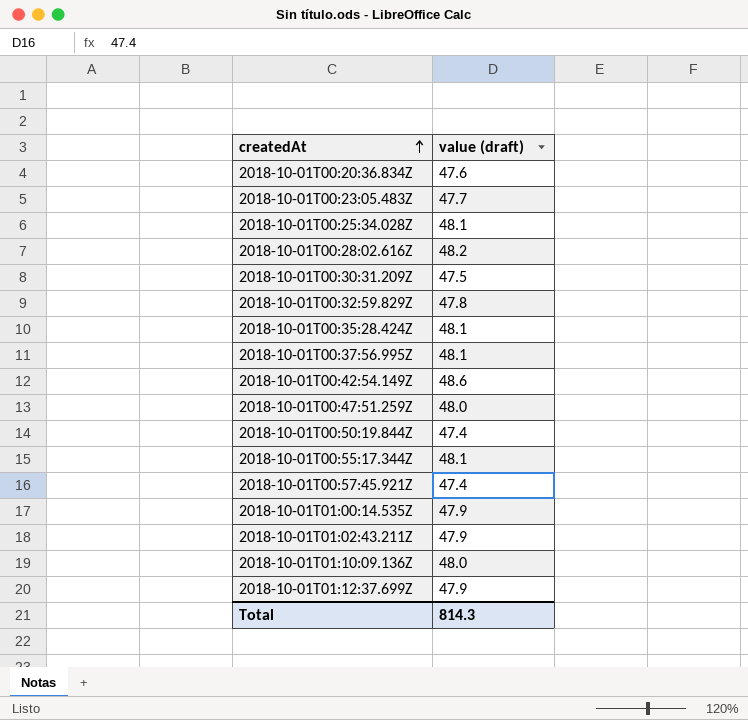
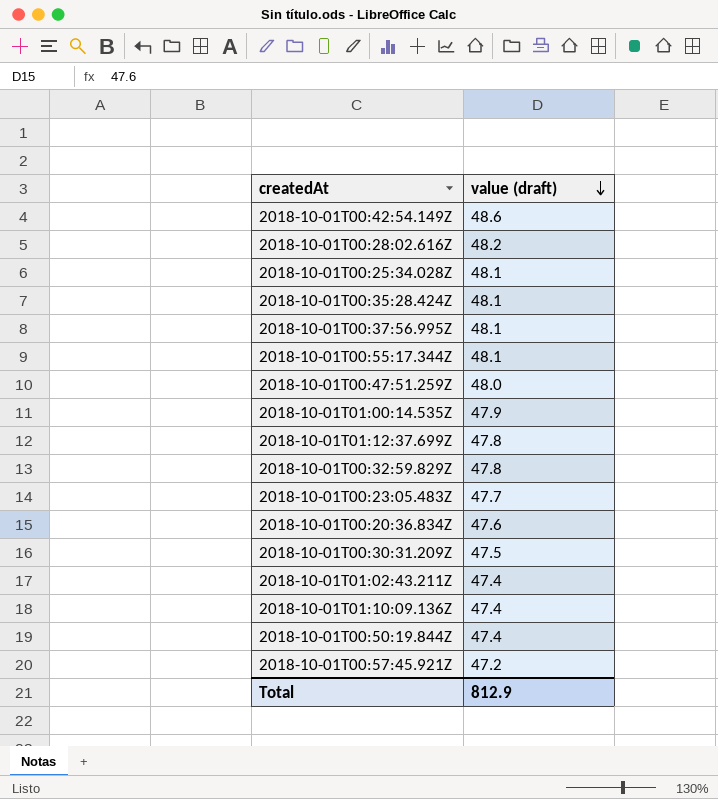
row order: createdAt ascending -> value (draft) descending
2018-10-01T01:12:37.699Z | value (draft): 47.9 -> 47.8
2018-10-01T01:02:43.211Z | value (draft): 47.9 -> 47.4
2018-10-01T01:10:09.136Z | value (draft): 48.0 -> 47.4
2018-10-01T00:57:45.921Z | value (draft): 47.4 -> 47.2
Total | value (draft): 814.3 -> 812.9

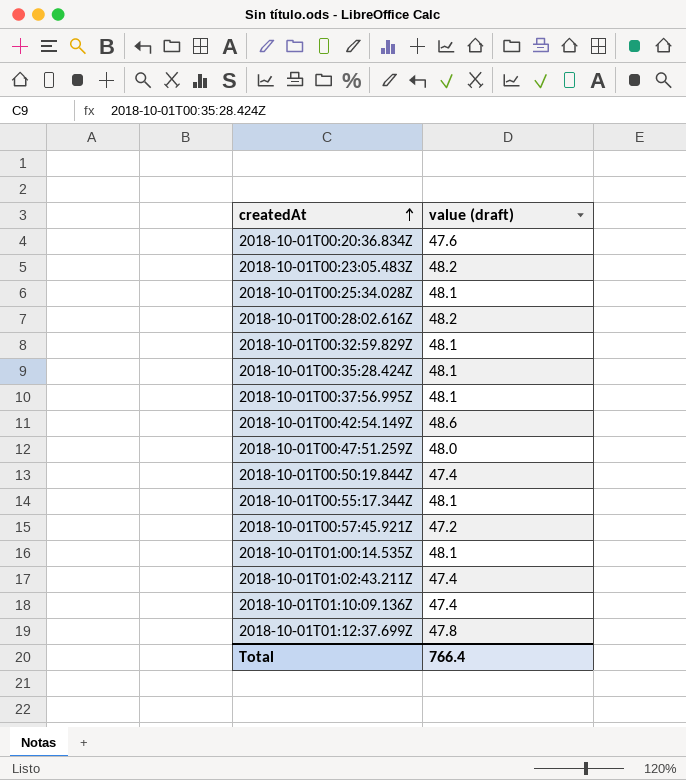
row order: value (draft) descending -> createdAt ascending
row 2018-10-01T00:30:31.209Z: 47.5 -> none
2018-10-01T00:23:05.483Z | value (draft): 47.7 -> 48.2
2018-10-01T00:32:59.829Z | value (draft): 47.8 -> 48.1
2018-10-01T01:00:14.535Z | value (draft): 47.9 -> 48.1
Total | value (draft): 812.9 -> 766.4

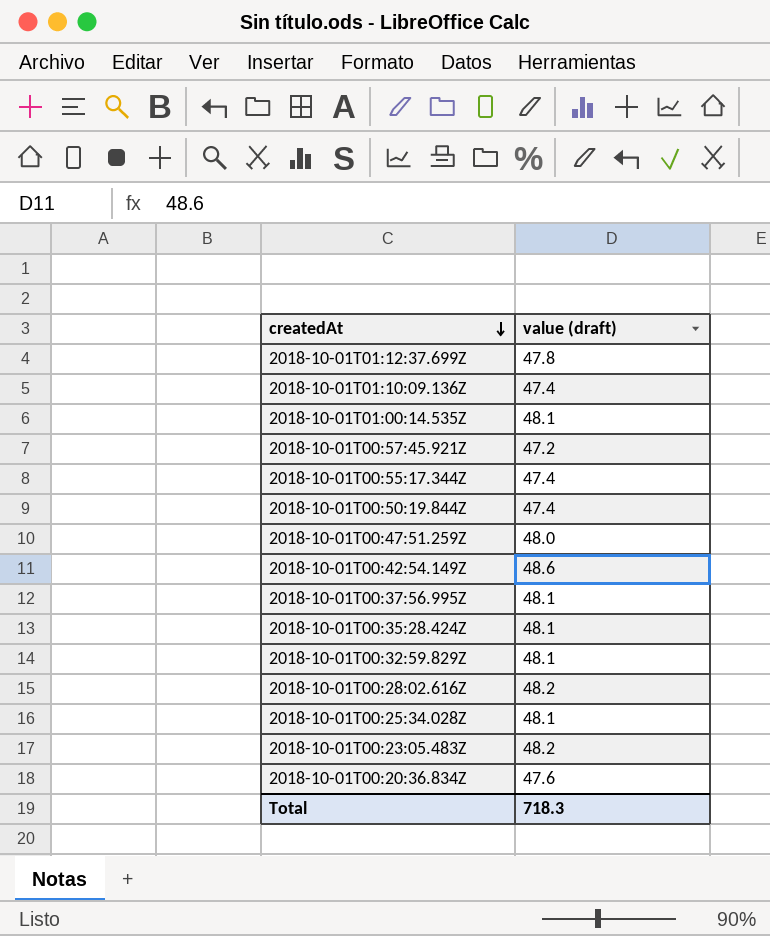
row order: createdAt ascending -> createdAt descending
row 2018-10-01T01:02:43.211Z: 47.4 -> none
2018-10-01T00:55:17.344Z | value (draft): 48.1 -> 47.4
Total | value (draft): 766.4 -> 718.3

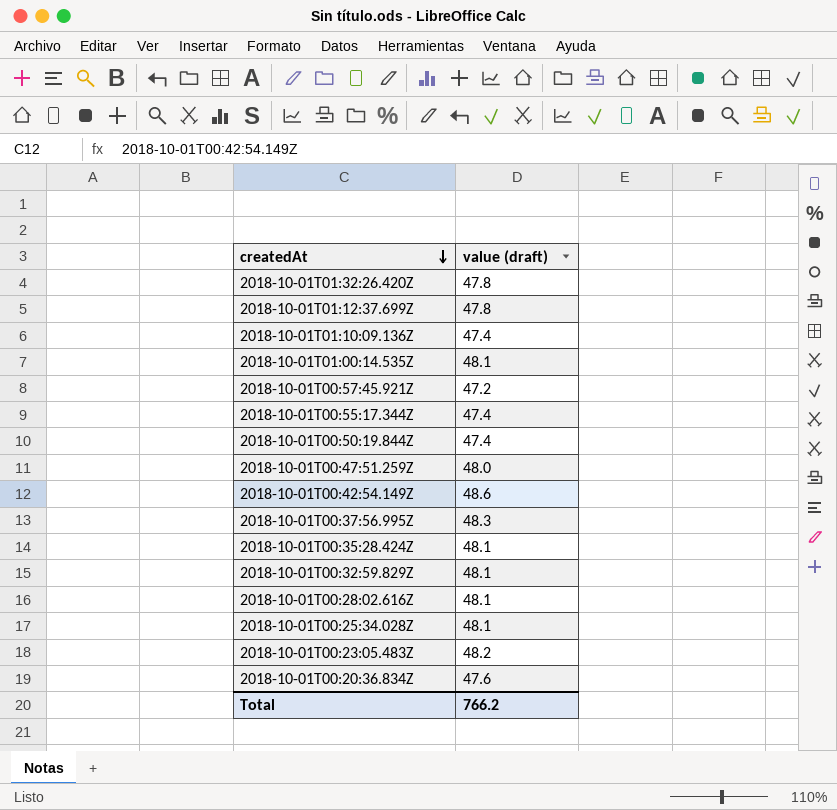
row 2018-10-01T01:32:26.420Z: none -> 47.8
2018-10-01T00:37:56.995Z | value (draft): 48.1 -> 48.3
2018-10-01T00:28:02.616Z | value (draft): 48.2 -> 48.1
Total | value (draft): 718.3 -> 766.2

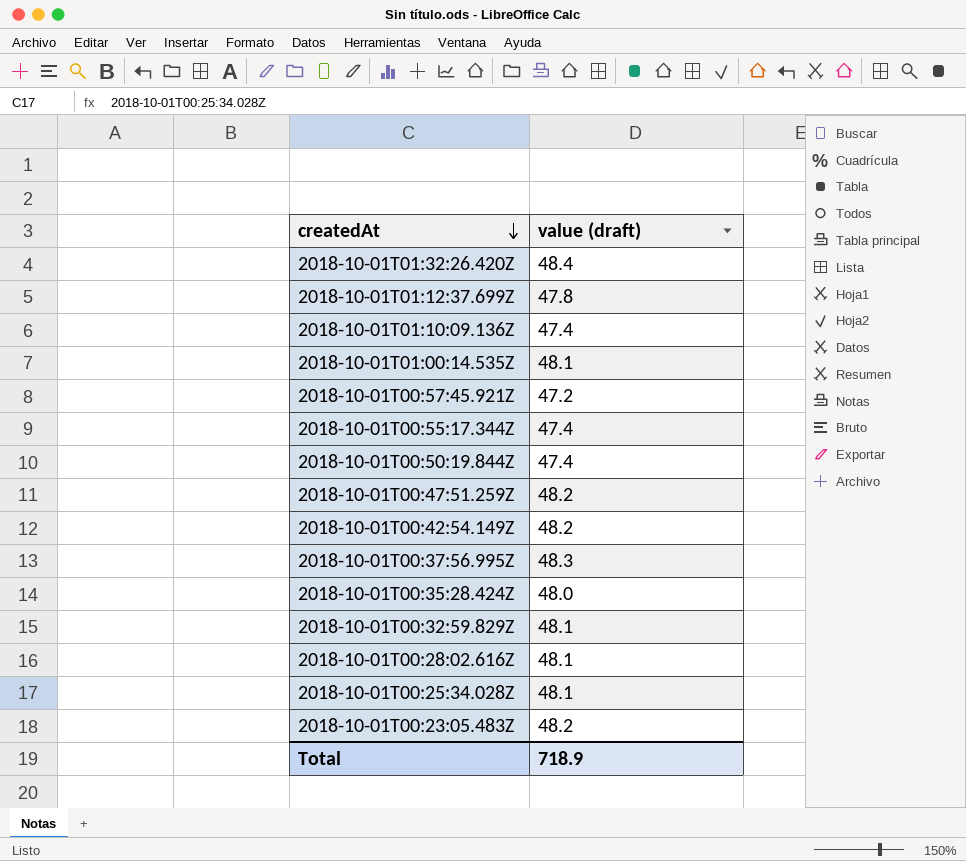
row 2018-10-01T00:20:36.834Z: 47.6 -> none
2018-10-01T01:32:26.420Z | value (draft): 47.8 -> 48.4
2018-10-01T00:47:51.259Z | value (draft): 48.0 -> 48.2
2018-10-01T00:42:54.149Z | value (draft): 48.6 -> 48.2
2018-10-01T00:35:28.424Z | value (draft): 48.1 -> 48.0
Total | value (draft): 766.2 -> 718.9

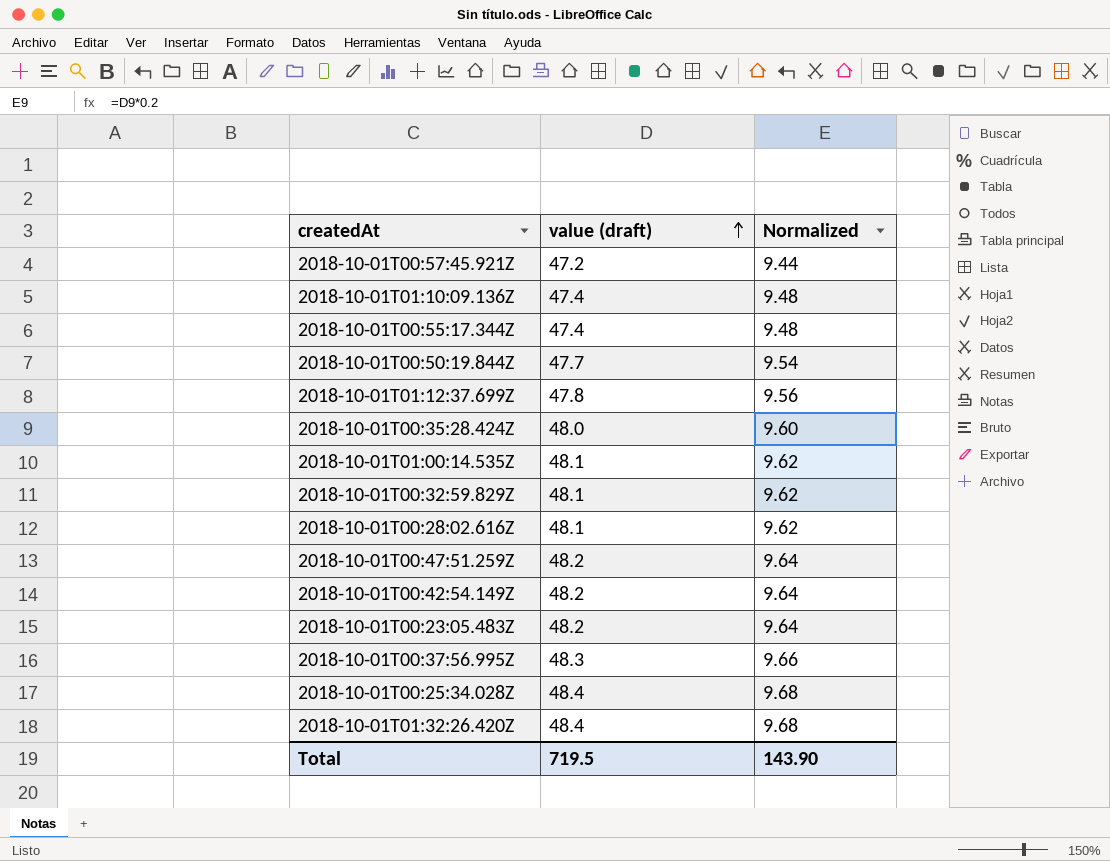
row order: createdAt descending -> value (draft) ascending
column Normalized | formula: none -> [value (draft)] * 0.2
2018-10-01T00:50:19.844Z | value (draft): 47.4 -> 47.7
2018-10-01T00:25:34.028Z | value (draft): 48.1 -> 48.4
Total | value (draft): 718.9 -> 719.5

